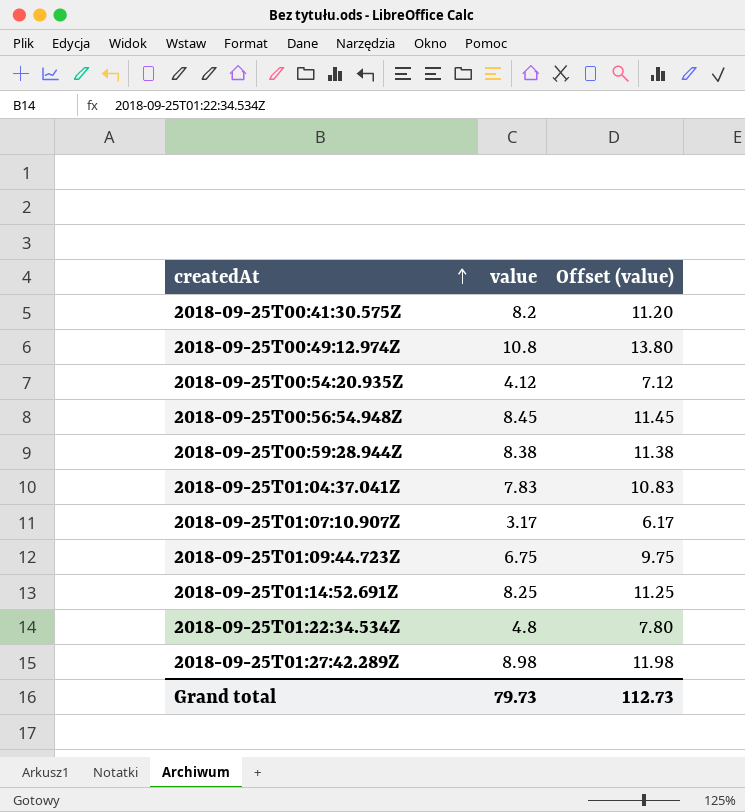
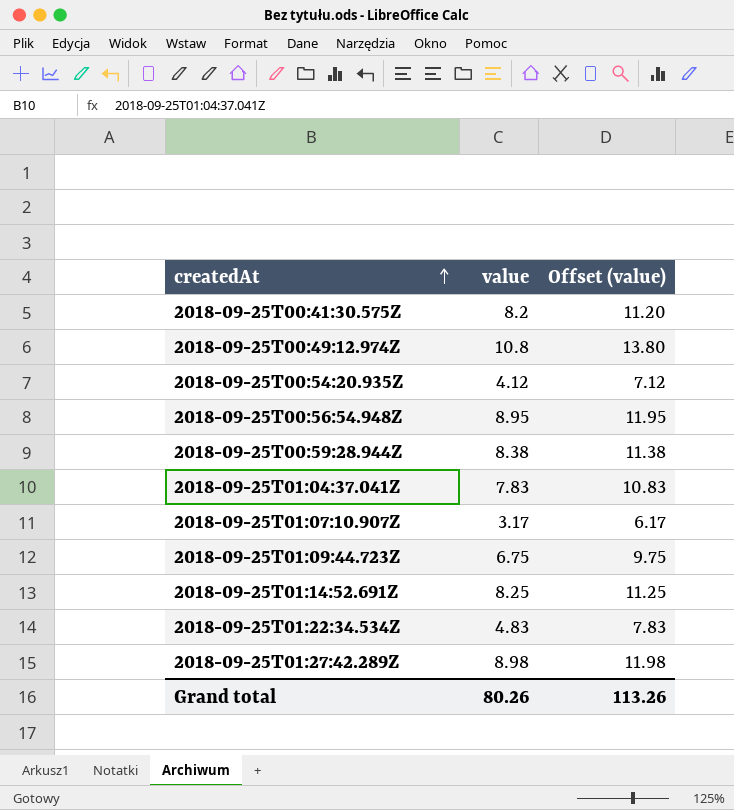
2018-09-25T00:56:54.948Z | value: 8.45 -> 8.95
2018-09-25T00:56:54.948Z | Offset (value): 11.45 -> 11.95
2018-09-25T01:22:34.534Z | value: 4.8 -> 4.83
2018-09-25T01:22:34.534Z | Offset (value): 7.80 -> 7.83
Grand total | value: 79.73 -> 80.26
Grand total | Offset (value): 112.73 -> 113.26

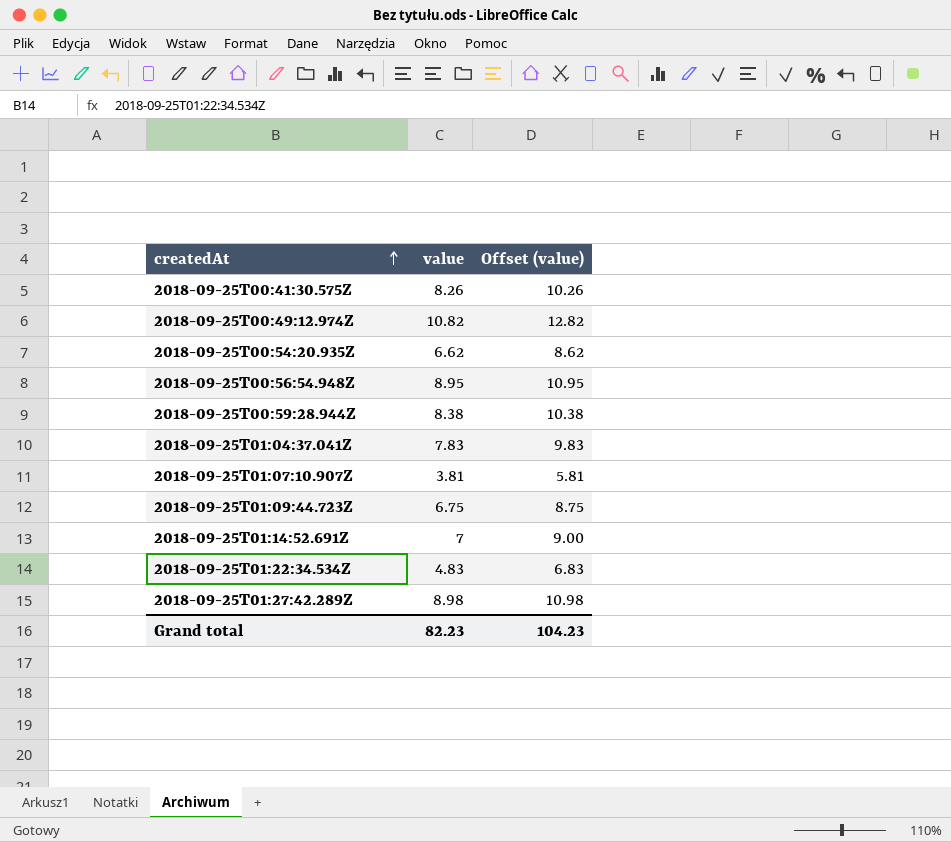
column Offset (value) | formula: [value] + 3 -> [value] + 2
2018-09-25T00:41:30.575Z | value: 8.2 -> 8.26
2018-09-25T00:49:12.974Z | value: 10.8 -> 10.82
2018-09-25T00:54:20.935Z | value: 4.12 -> 6.62
2018-09-25T01:07:10.907Z | value: 3.17 -> 3.81
2018-09-25T01:14:52.691Z | value: 8.25 -> 7
Grand total | value: 80.26 -> 82.23
Grand total | Offset (value): 113.26 -> 104.23

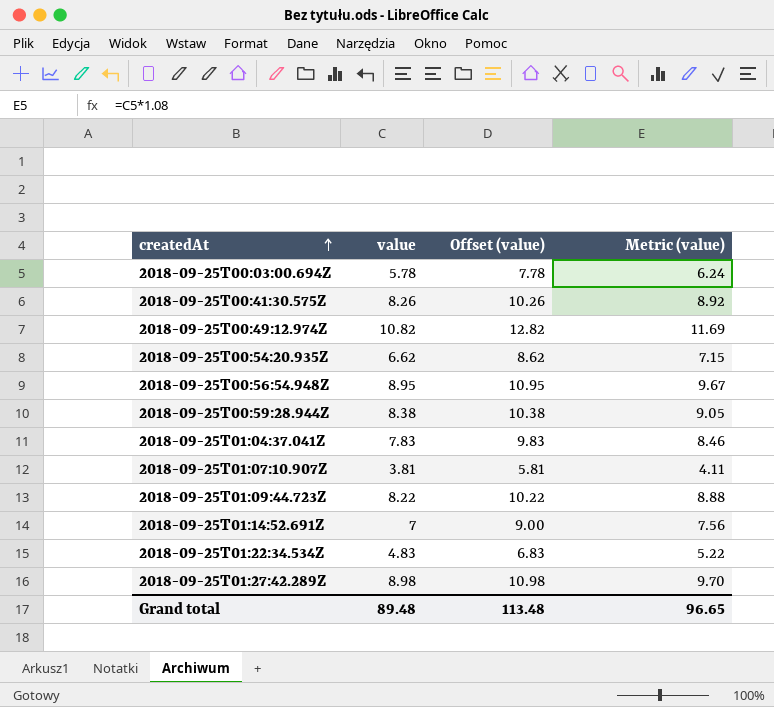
column Metric (value) | formula: none -> [value] * 1.08
row 2018-09-25T00:03:00.694Z: none -> 5.78 | 7.78 | 6.24
2018-09-25T01:09:44.723Z | value: 6.75 -> 8.22
2018-09-25T01:09:44.723Z | Offset (value): 8.75 -> 10.22
Grand total | value: 82.23 -> 89.48
Grand total | Offset (value): 104.23 -> 113.48

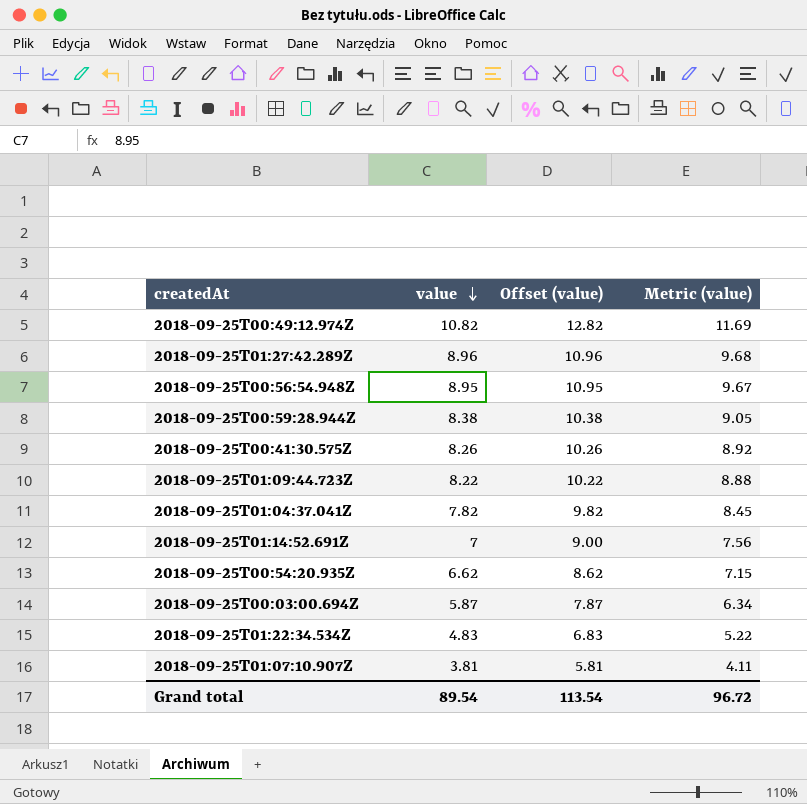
row order: createdAt ascending -> value descending
2018-09-25T01:27:42.289Z | value: 8.98 -> 8.96
2018-09-25T01:27:42.289Z | Offset (value): 10.98 -> 10.96
2018-09-25T01:27:42.289Z | Metric (value): 9.70 -> 9.68
2018-09-25T01:04:37.041Z | value: 7.83 -> 7.82
2018-09-25T01:04:37.041Z | Offset (value): 9.83 -> 9.82
2018-09-25T01:04:37.041Z | Metric (value): 8.46 -> 8.45
2018-09-25T00:03:00.694Z | value: 5.78 -> 5.87
2018-09-25T00:03:00.694Z | Offset (value): 7.78 -> 7.87
2018-09-25T00:03:00.694Z | Metric (value): 6.24 -> 6.34
Grand total | value: 89.48 -> 89.54
Grand total | Offset (value): 113.48 -> 113.54
Grand total | Metric (value): 96.65 -> 96.72

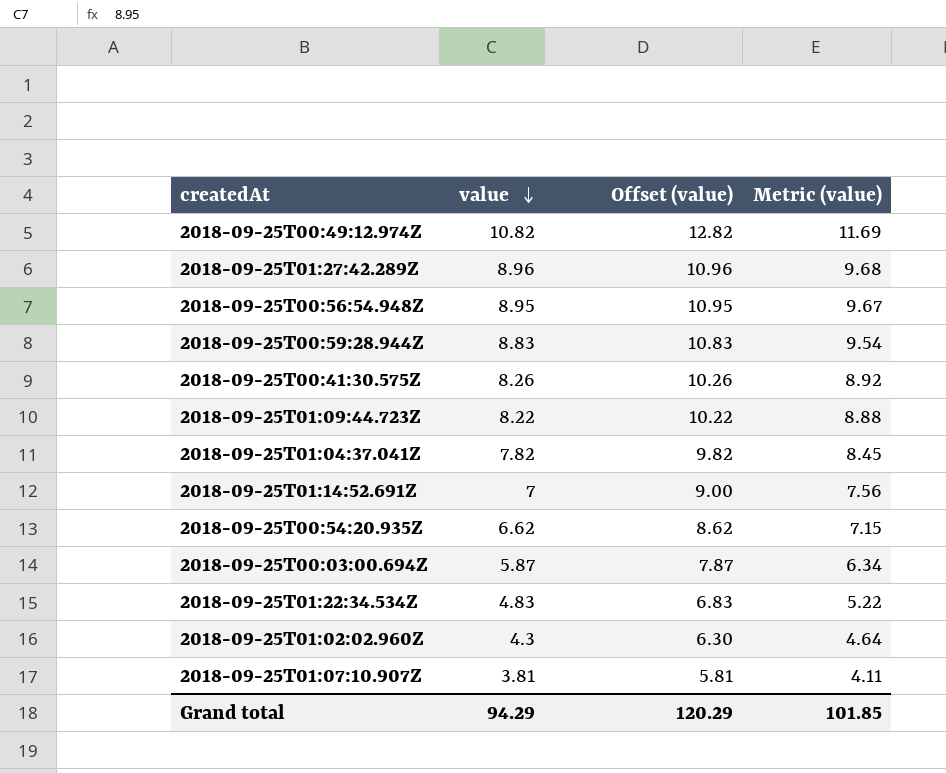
2018-09-25T00:59:28.944Z | value: 8.38 -> 8.83
2018-09-25T00:59:28.944Z | Offset (value): 10.38 -> 10.83
2018-09-25T00:59:28.944Z | Metric (value): 9.05 -> 9.54
row 2018-09-25T01:02:02.960Z: none -> 4.3 | 6.30 | 4.64
Grand total | value: 89.54 -> 94.29
Grand total | Offset (value): 113.54 -> 120.29
Grand total | Metric (value): 96.72 -> 101.85

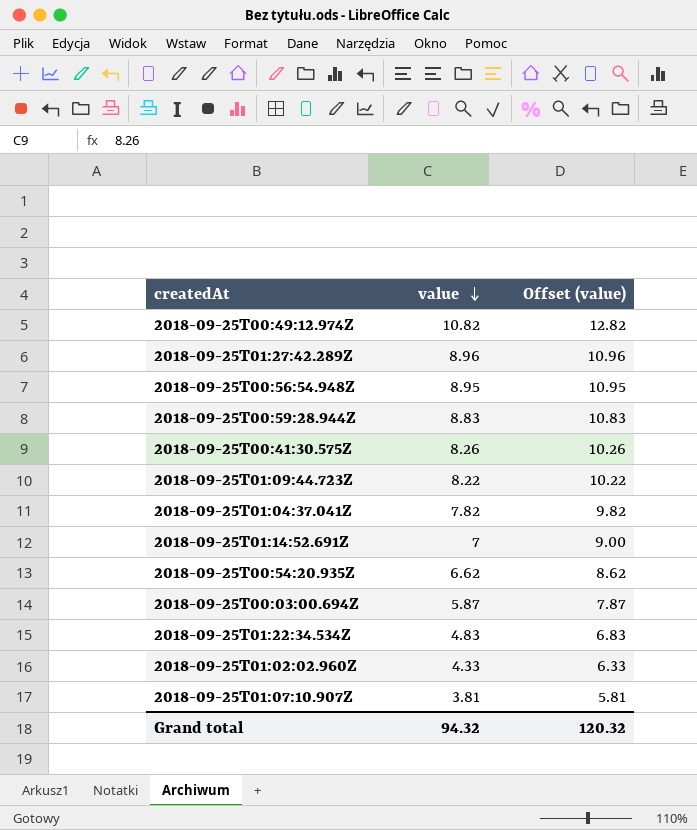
column Metric (value) | formula: [value] * 1.08 -> none
2018-09-25T01:02:02.960Z | value: 4.3 -> 4.33
2018-09-25T01:02:02.960Z | Offset (value): 6.30 -> 6.33
Grand total | value: 94.29 -> 94.32
Grand total | Offset (value): 120.29 -> 120.32

